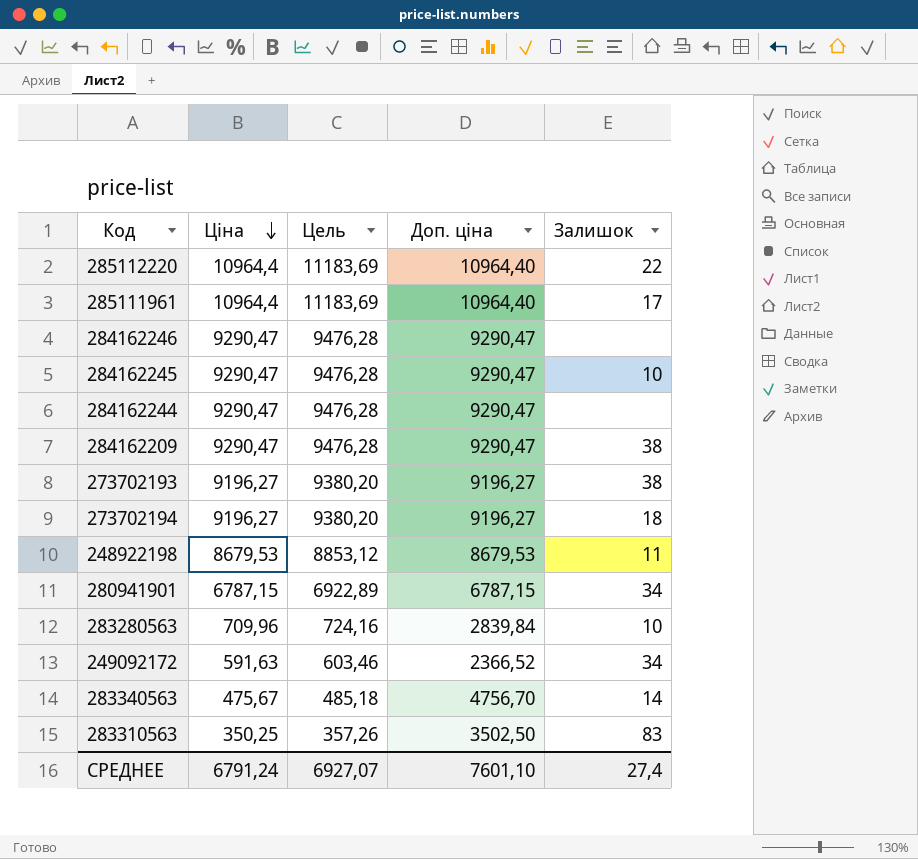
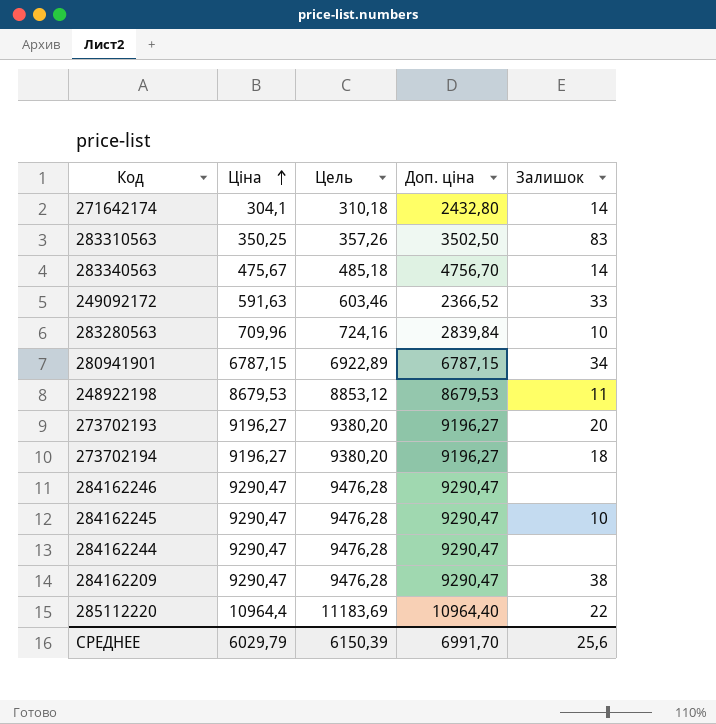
row order: Ціна descending -> Ціна ascending
row 285111961: 10964,4 | 11183,69 | 10964,40 | 17 -> none
row 271642174: none -> 304,1 | 310,18 | 2432,80 | 14
249092172 | Залишок: 34 -> 33
273702193 | Залишок: 38 -> 20
СРЕДНЕЕ | Ціна: 6791,24 -> 6029,79
СРЕДНЕЕ | Цель: 6927,07 -> 6150,39
СРЕДНЕЕ | Доп. ціна: 7601,10 -> 6991,70
СРЕДНЕЕ | Залишок: 27,4 -> 25,6

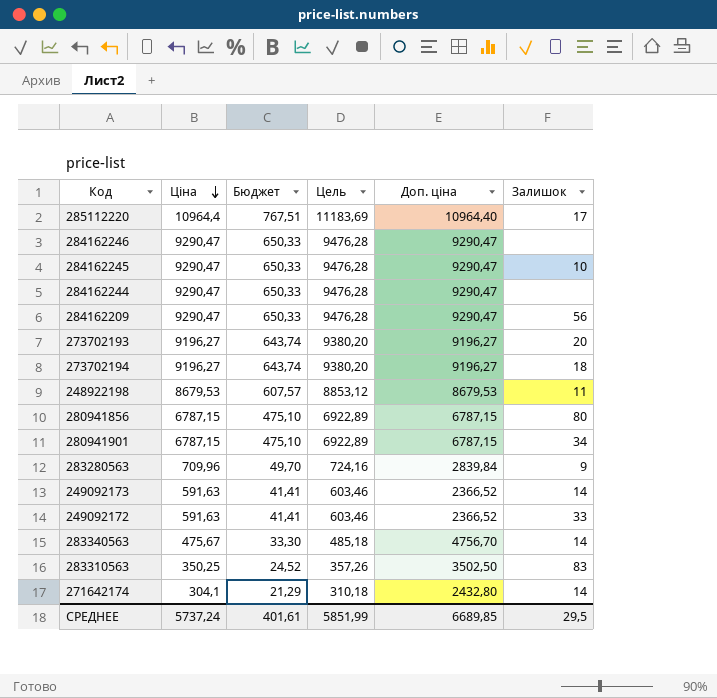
row order: Ціна ascending -> Ціна descending
column Бюджет | formula: none -> [Ціна] * 0,07
285112220 | Залишок: 22 -> 17
284162209 | Залишок: 38 -> 56
row 280941856: none -> 6787,15 | 475,10 | 6922,89 | 6787,15 | 80
283280563 | Залишок: 10 -> 9
row 249092173: none -> 591,63 | 41,41 | 603,46 | 2366,52 | 14
СРЕДНЕЕ | Ціна: 6029,79 -> 5737,24
СРЕДНЕЕ | Цель: 6150,39 -> 5851,99
СРЕДНЕЕ | Доп. ціна: 6991,70 -> 6689,85
СРЕДНЕЕ | Залишок: 25,6 -> 29,5

